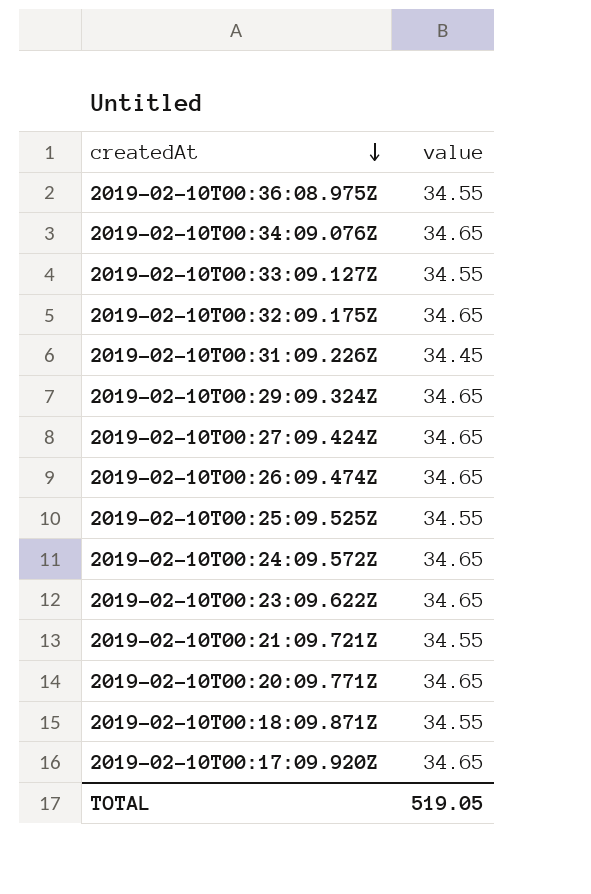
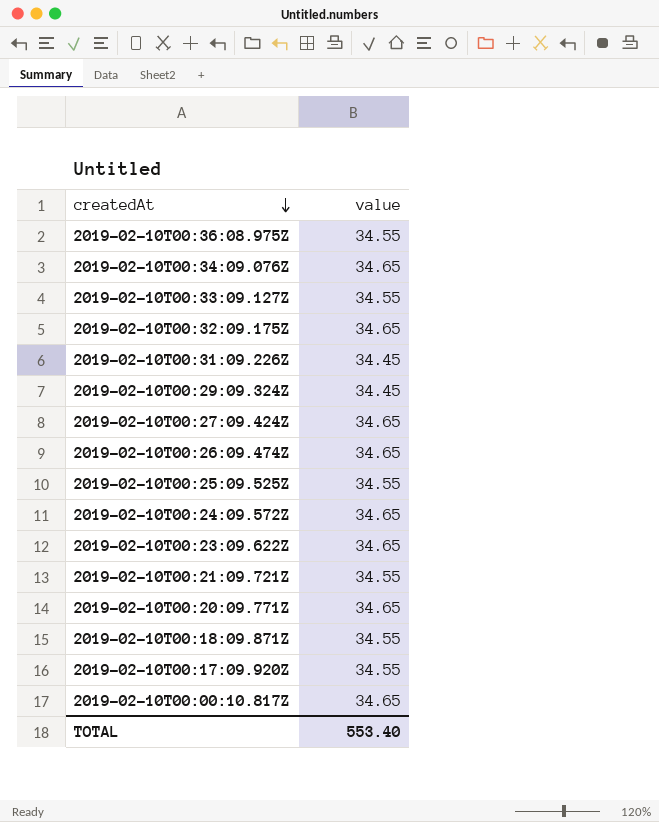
2019-02-10T00:29:09.324Z | value: 34.65 -> 34.45
2019-02-10T00:17:09.920Z | value: 34.65 -> 34.55
row 2019-02-10T00:00:10.817Z: none -> 34.65
TOTAL | value: 519.05 -> 553.40

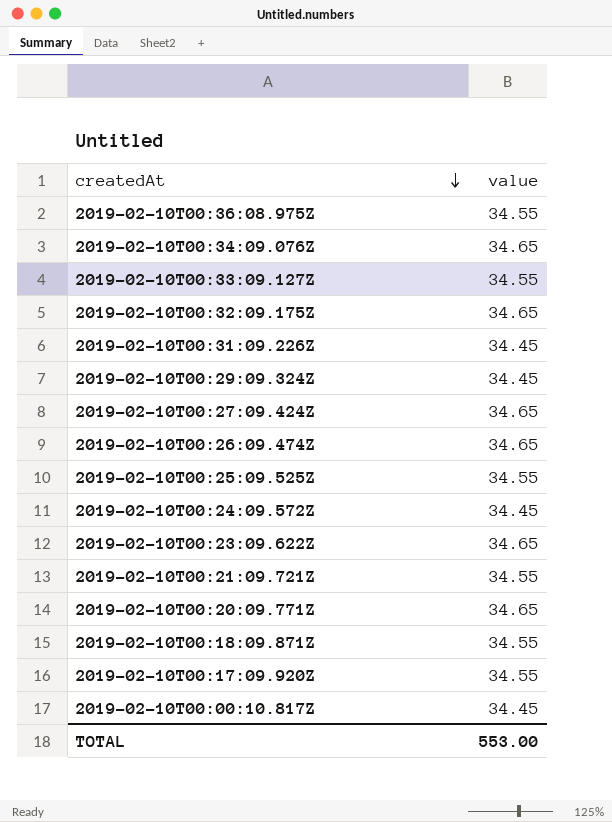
2019-02-10T00:24:09.572Z | value: 34.65 -> 34.45
2019-02-10T00:00:10.817Z | value: 34.65 -> 34.45
TOTAL | value: 553.40 -> 553.00

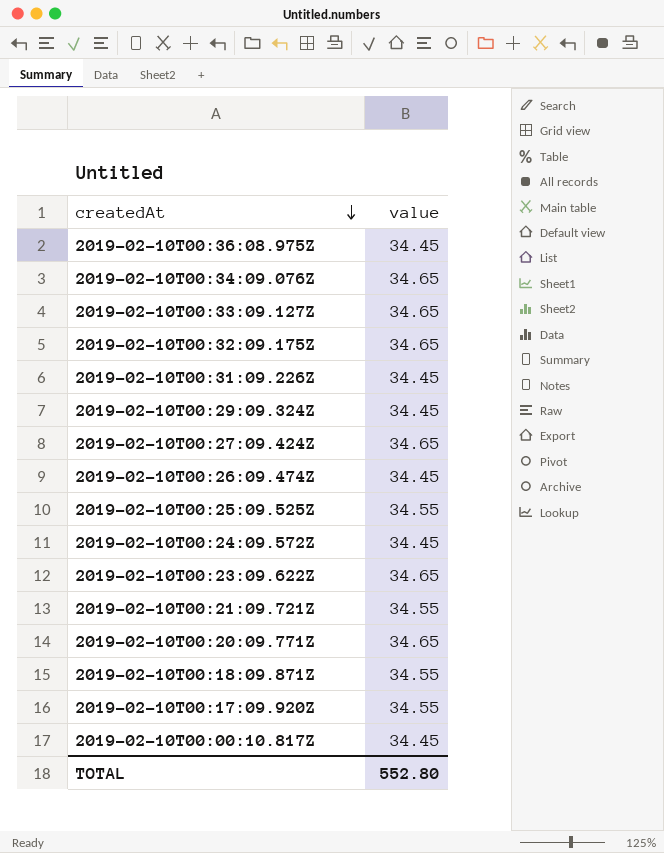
2019-02-10T00:36:08.975Z | value: 34.55 -> 34.45
2019-02-10T00:33:09.127Z | value: 34.55 -> 34.65
2019-02-10T00:26:09.474Z | value: 34.65 -> 34.45
TOTAL | value: 553.00 -> 552.80

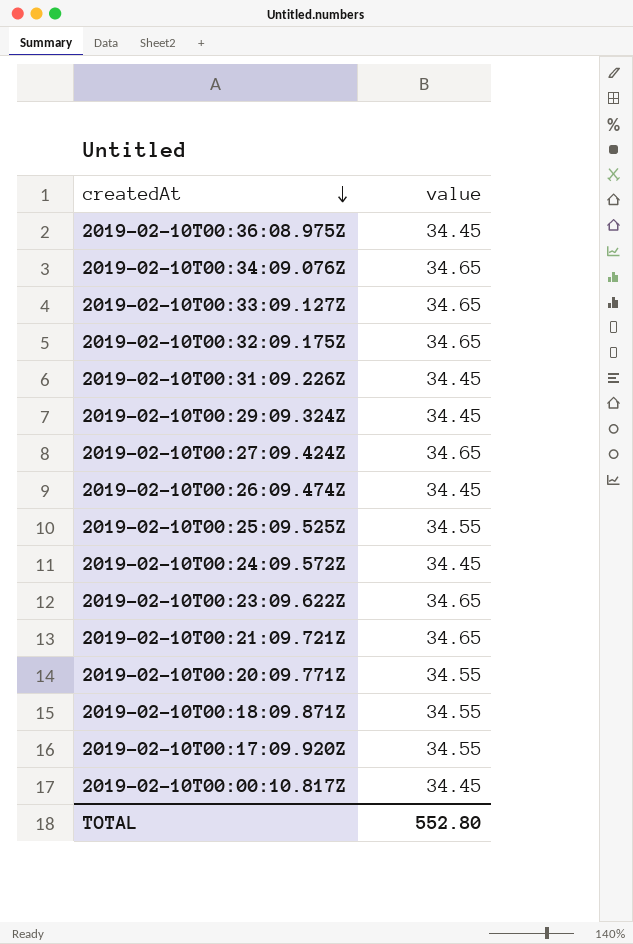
2019-02-10T00:21:09.721Z | value: 34.55 -> 34.65
2019-02-10T00:20:09.771Z | value: 34.65 -> 34.55

